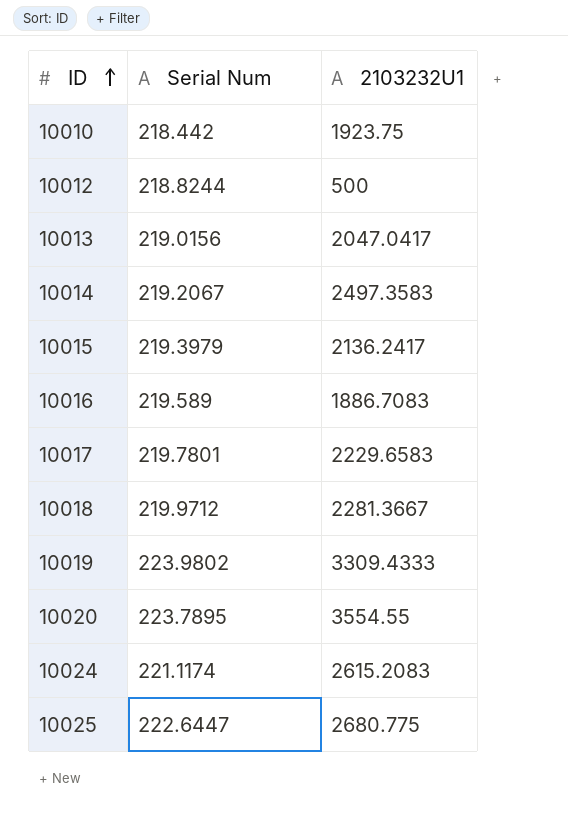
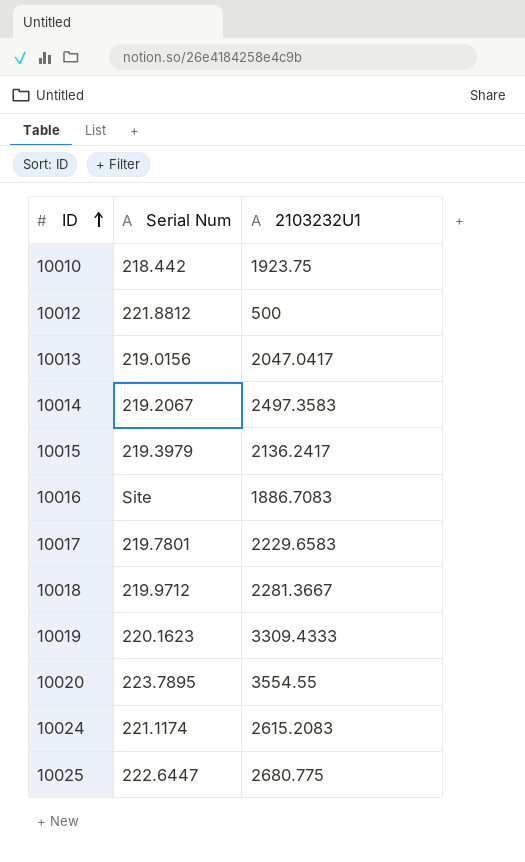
10012 | Serial Num: 218.8244 -> 221.8812
10016 | Serial Num: 219.589 -> Site
10019 | Serial Num: 223.9802 -> 220.1623

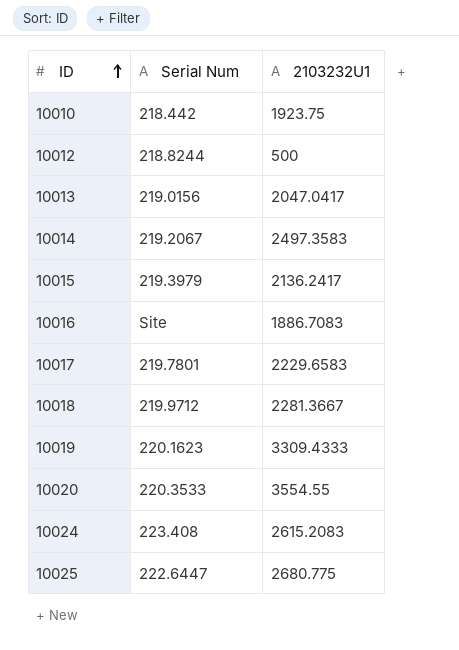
10012 | Serial Num: 221.8812 -> 218.8244
10020 | Serial Num: 223.7895 -> 220.3533
10024 | Serial Num: 221.1174 -> 223.408

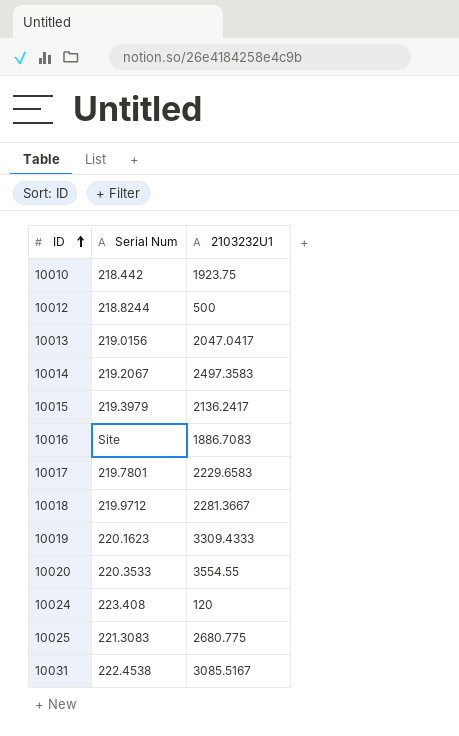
10024 | 2103232U1: 2615.2083 -> 120
10025 | Serial Num: 222.6447 -> 221.3083
row 10031: none -> 222.4538 | 3085.5167

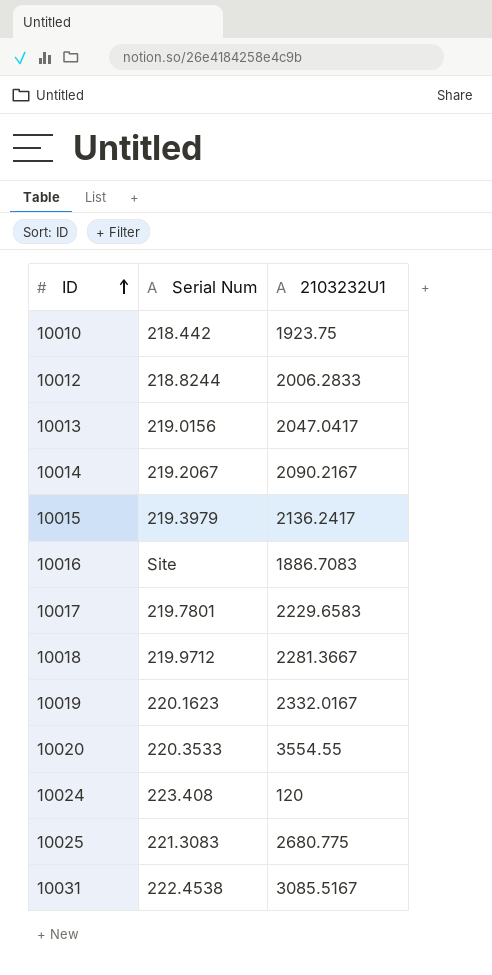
10012 | 2103232U1: 500 -> 2006.2833
10014 | 2103232U1: 2497.3583 -> 2090.2167
10019 | 2103232U1: 3309.4333 -> 2332.0167

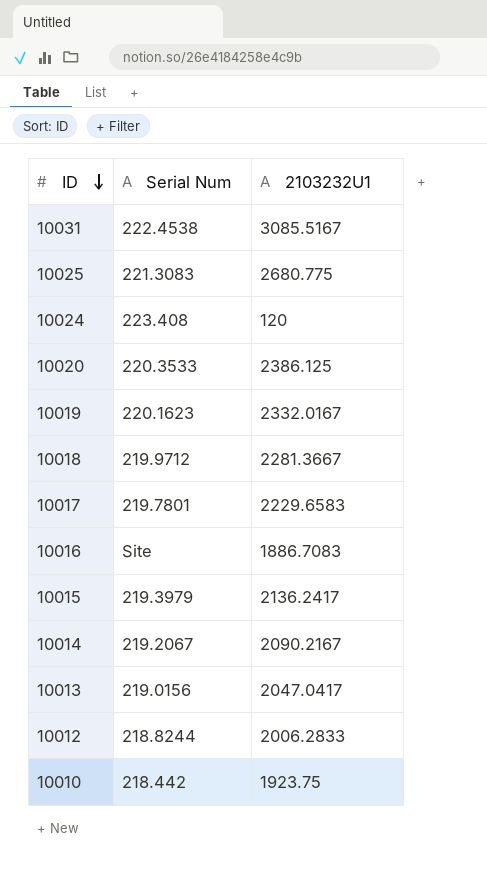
row order: ID ascending -> ID descending
10020 | 2103232U1: 3554.55 -> 2386.125

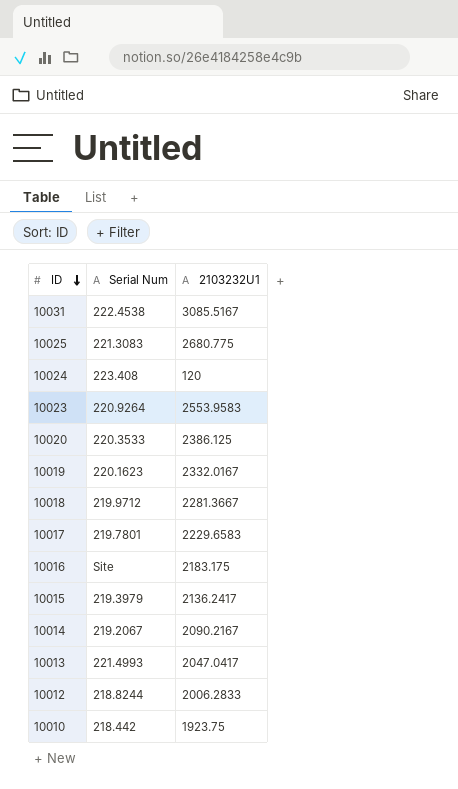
row 10023: none -> 220.9264 | 2553.9583
10016 | 2103232U1: 1886.7083 -> 2183.175
10013 | Serial Num: 219.0156 -> 221.4993

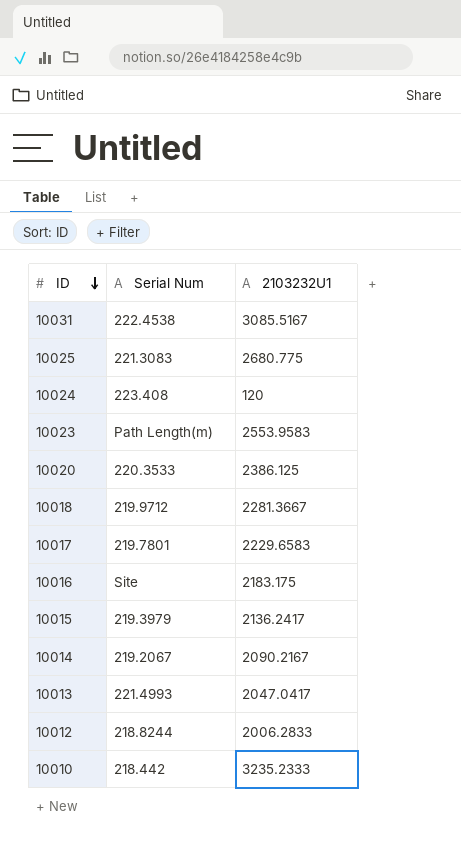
row 10019: 220.1623 | 2332.0167 -> none
10023 | Serial Num: 220.9264 -> Path Length(m)
10010 | 2103232U1: 1923.75 -> 3235.2333

